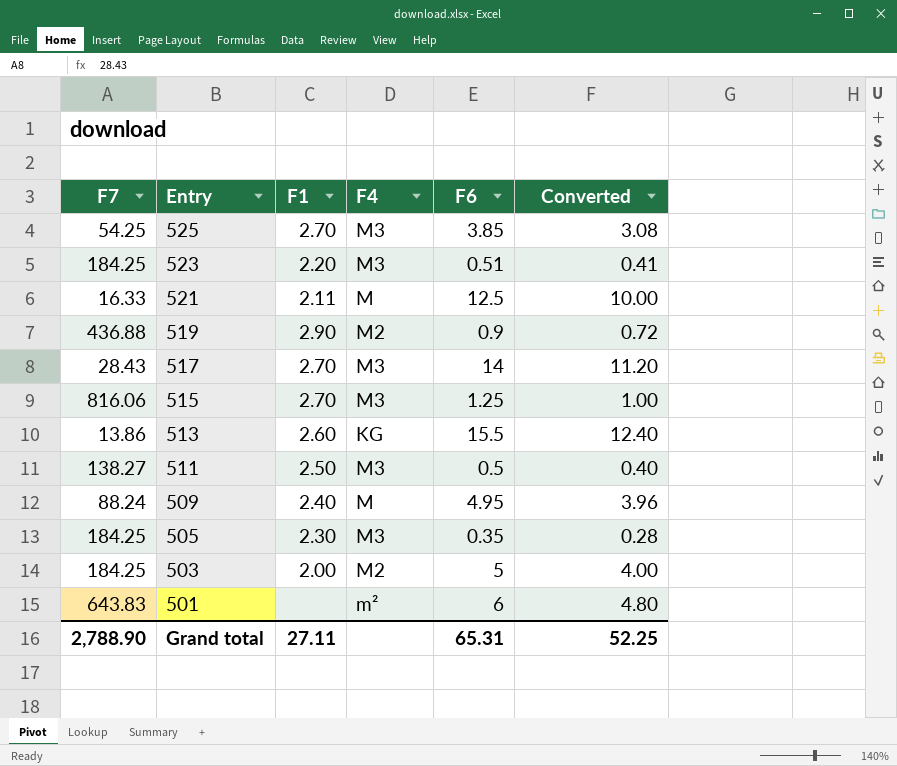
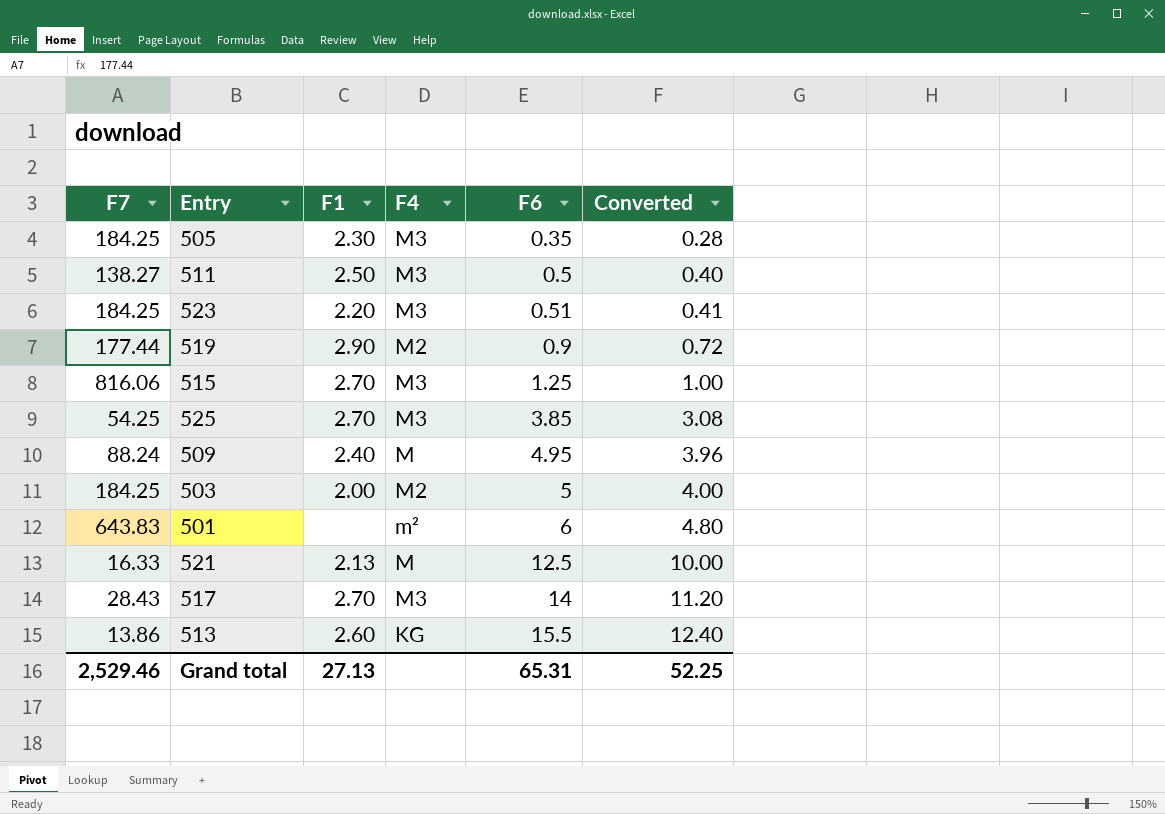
row order: Entry descending -> F6 ascending
519 | F7: 436.88 -> 177.44
521 | F1: 2.11 -> 2.13
Grand total | F7: 2,788.90 -> 2,529.46
Grand total | F1: 27.11 -> 27.13

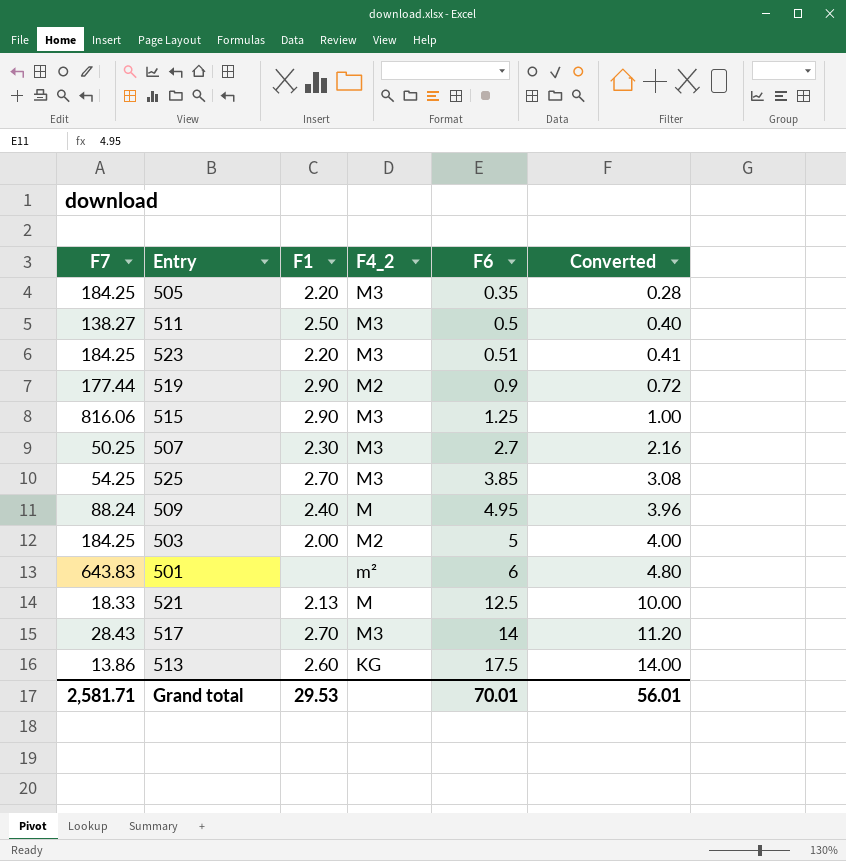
column name: F4 -> F4_2
505 | F1: 2.30 -> 2.20
515 | F1: 2.70 -> 2.90
row 507: none -> 50.25 | 2.30 | M3 | 2.7 | 2.16
521 | F7: 16.33 -> 18.33
513 | F6: 15.5 -> 17.5
513 | Converted: 12.40 -> 14.00
Grand total | F7: 2,529.46 -> 2,581.71
Grand total | F1: 27.13 -> 29.53
Grand total | F6: 65.31 -> 70.01
Grand total | Converted: 52.25 -> 56.01

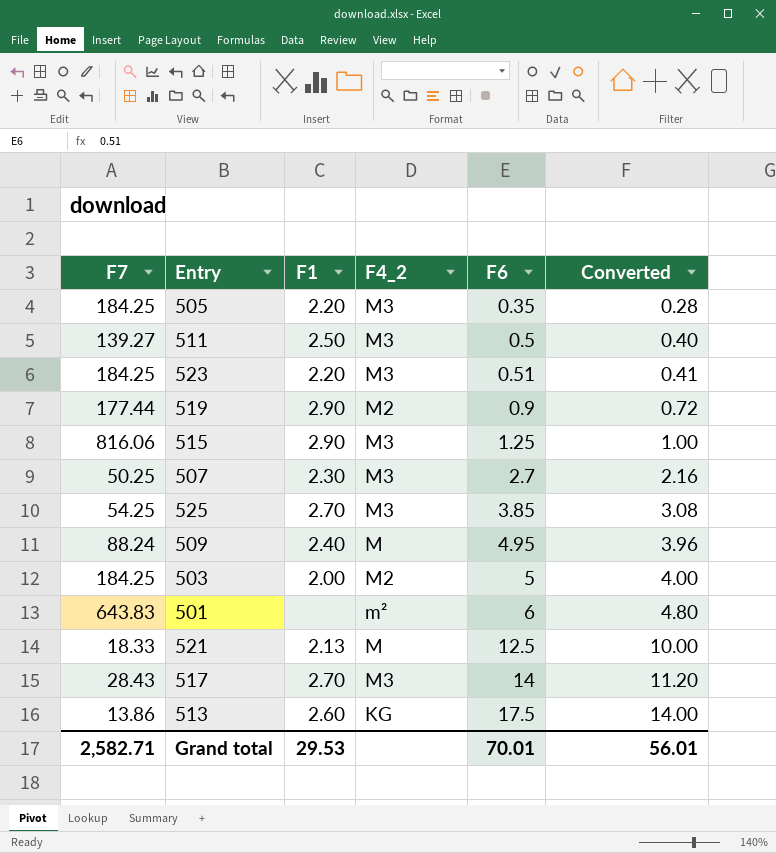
511 | F7: 138.27 -> 139.27
Grand total | F7: 2,581.71 -> 2,582.71

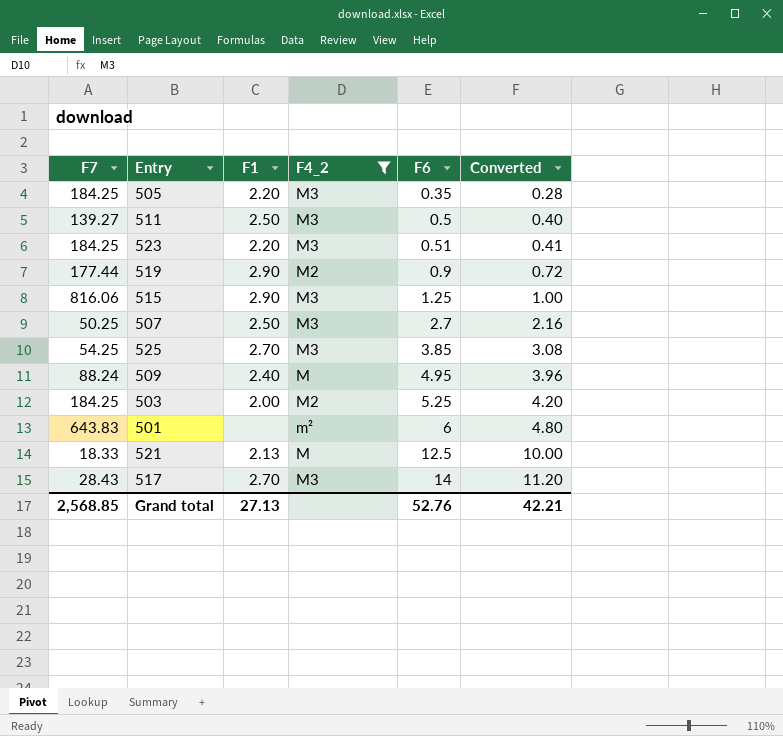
filter: none -> F4_2 != KG
507 | F1: 2.30 -> 2.50
503 | F6: 5 -> 5.25
503 | Converted: 4.00 -> 4.20
Grand total | F7: 2,582.71 -> 2,568.85
Grand total | F1: 29.53 -> 27.13
Grand total | F6: 70.01 -> 52.76
Grand total | Converted: 56.01 -> 42.21

